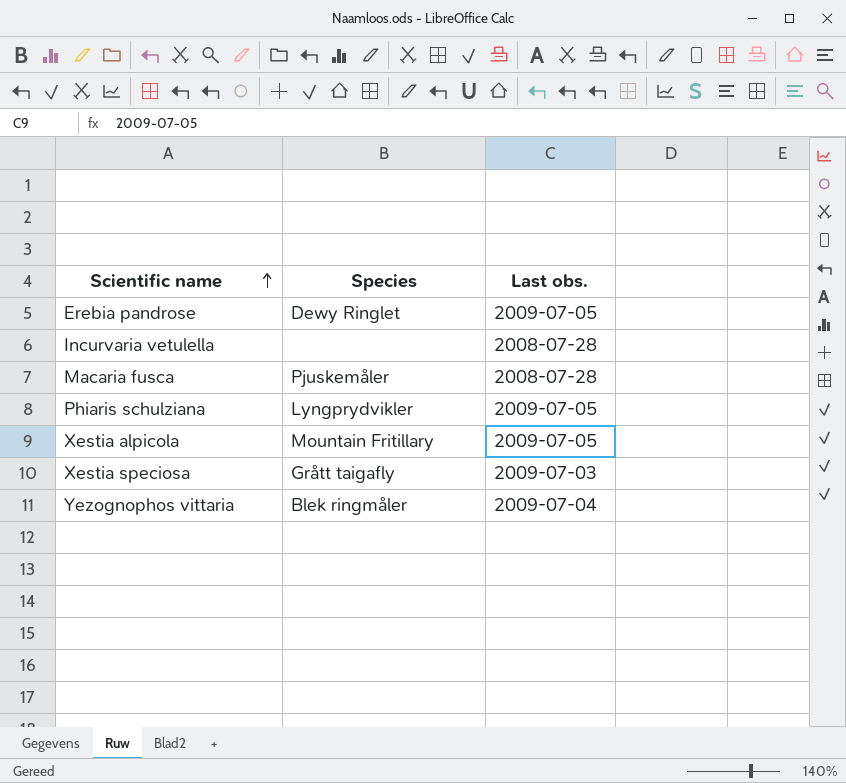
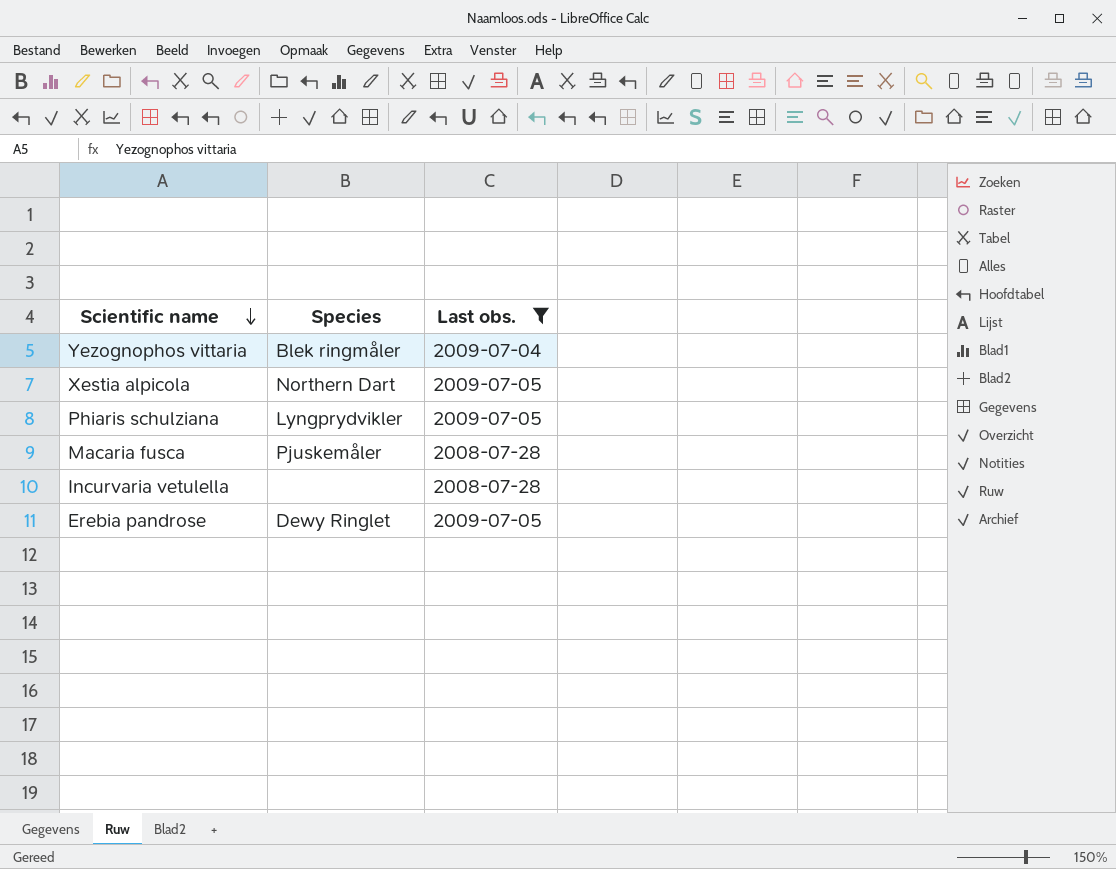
filter: none -> Last obs. != 2009-07-03
row order: Scientific name ascending -> Scientific name descending
Xestia alpicola | Species: Mountain Fritillary -> Northern Dart

